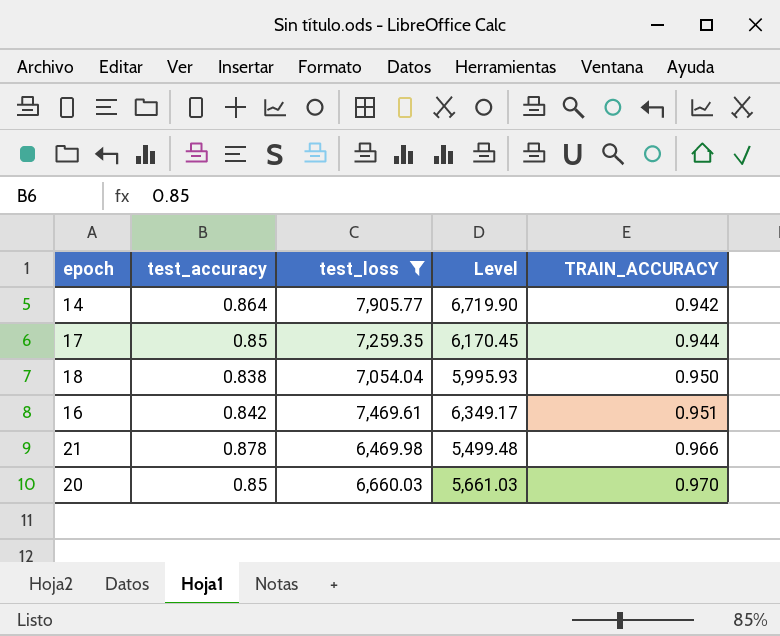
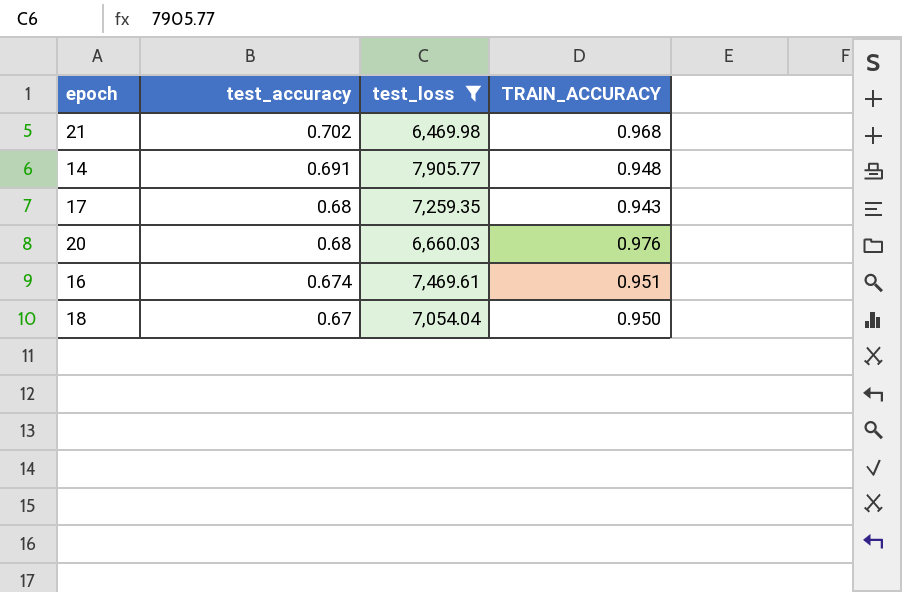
row order: TRAIN_ACCURACY ascending -> test_accuracy descending
column Level | formula: [test_loss] * 0.85 -> none
21 | test_accuracy: 0.878 -> 0.702
21 | TRAIN_ACCURACY: 0.966 -> 0.968
14 | test_accuracy: 0.864 -> 0.691
14 | TRAIN_ACCURACY: 0.942 -> 0.948
17 | test_accuracy: 0.85 -> 0.68
17 | TRAIN_ACCURACY: 0.944 -> 0.943
20 | test_accuracy: 0.85 -> 0.68
20 | TRAIN_ACCURACY: 0.970 -> 0.976
16 | test_accuracy: 0.842 -> 0.674
18 | test_accuracy: 0.838 -> 0.67

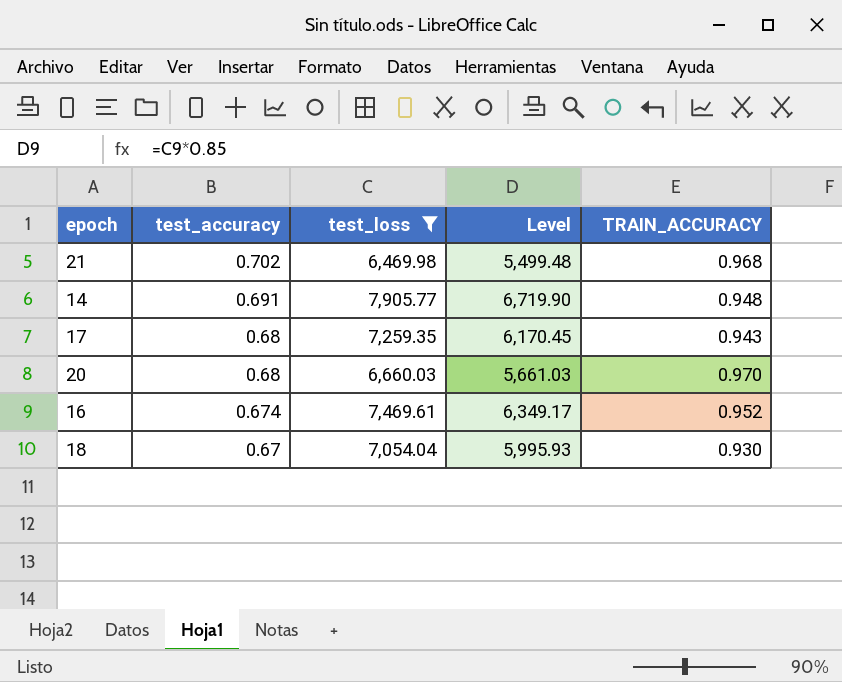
column Level | formula: none -> [test_loss] * 0.85
20 | TRAIN_ACCURACY: 0.976 -> 0.970
16 | TRAIN_ACCURACY: 0.951 -> 0.952
18 | TRAIN_ACCURACY: 0.950 -> 0.930

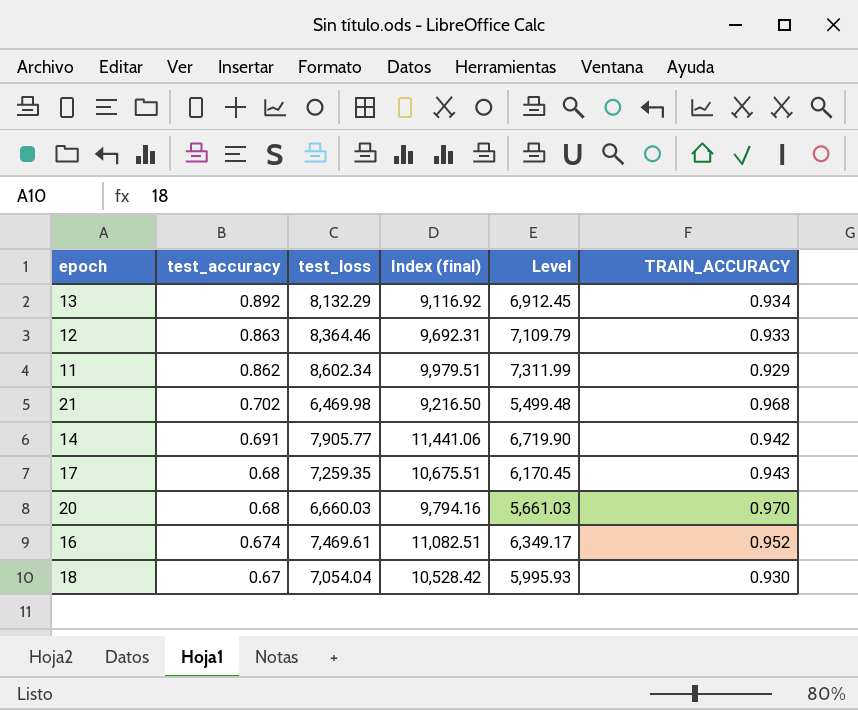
filter: test_loss <= 7,905.77 -> none
column Index (final) | formula: none -> [test_loss] / [test_accuracy]
14 | TRAIN_ACCURACY: 0.948 -> 0.942

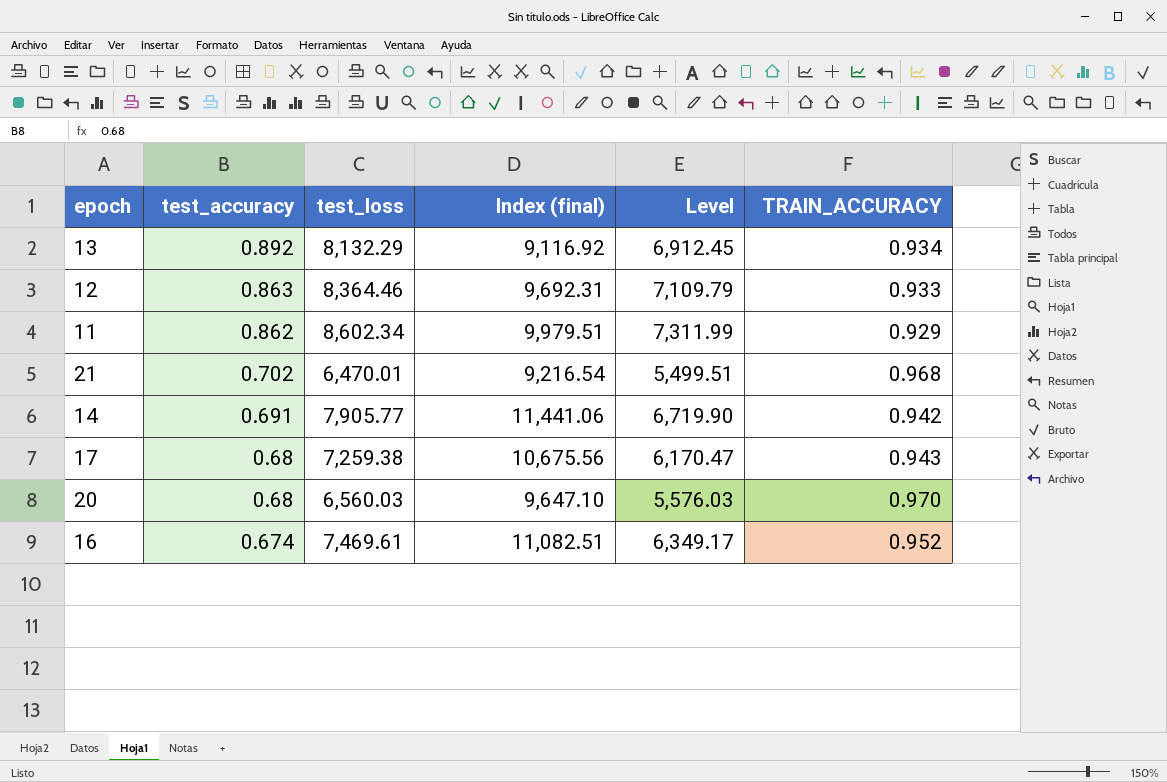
row 18: 0.67 | 7,054.04 | 10,528.42 | 5,995.93 | 0.930 -> none
21 | test_loss: 6,469.98 -> 6,470.01
21 | Index (final): 9,216.50 -> 9,216.54
21 | Level: 5,499.48 -> 5,499.51
17 | test_loss: 7,259.35 -> 7,259.38
17 | Index (final): 10,675.51 -> 10,675.56
17 | Level: 6,170.45 -> 6,170.47
20 | test_loss: 6,660.03 -> 6,560.03
20 | Index (final): 9,794.16 -> 9,647.10
20 | Level: 5,661.03 -> 5,576.03

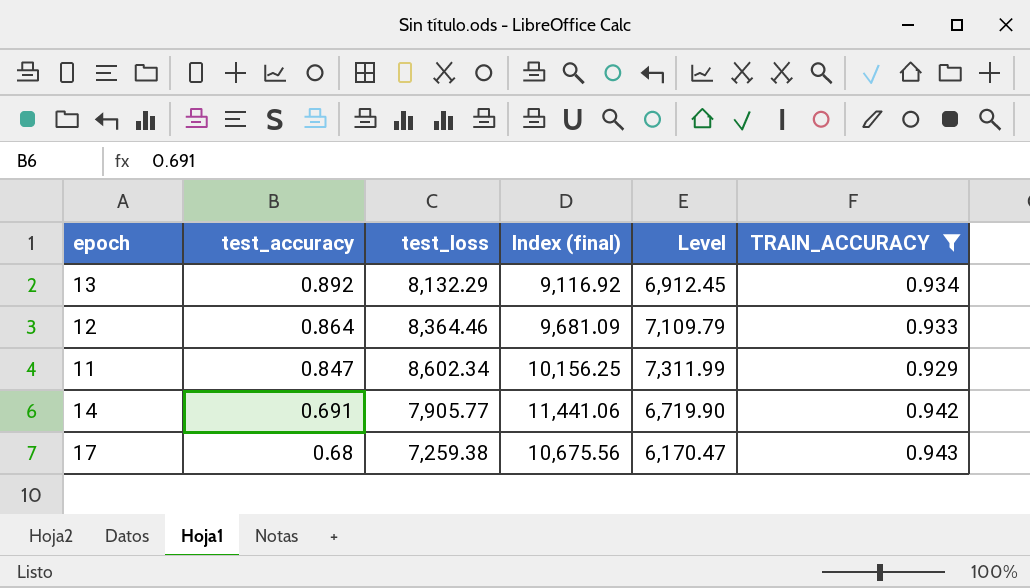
filter: none -> TRAIN_ACCURACY <= 0.943
12 | test_accuracy: 0.863 -> 0.864
12 | Index (final): 9,692.31 -> 9,681.09
11 | test_accuracy: 0.862 -> 0.847
11 | Index (final): 9,979.51 -> 10,156.25

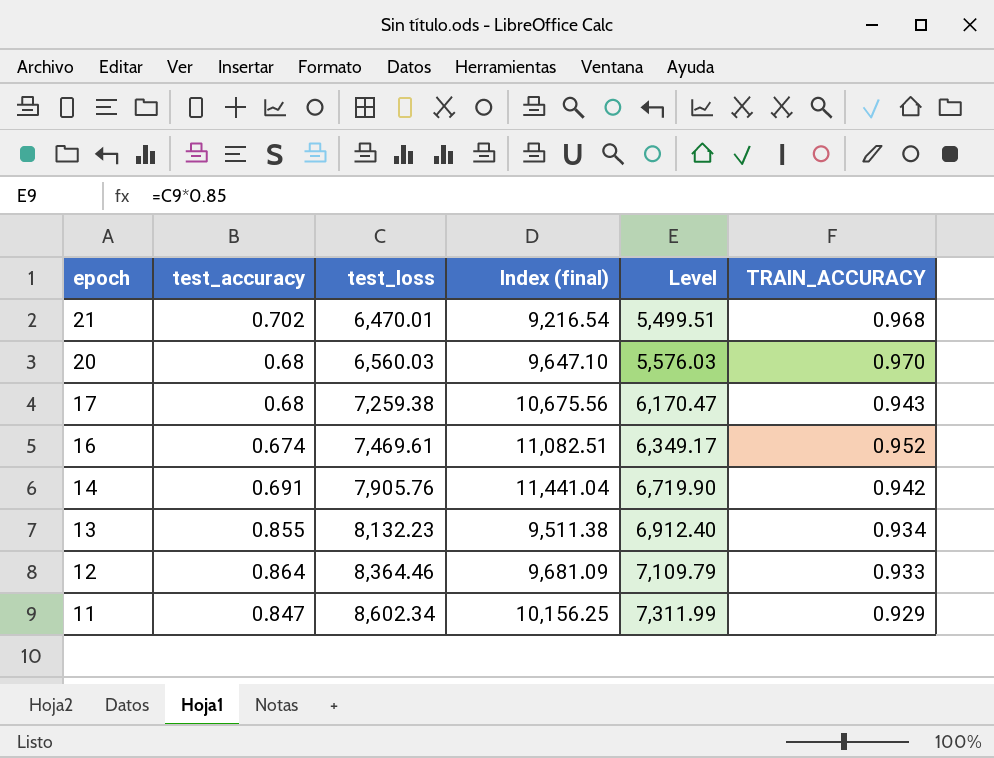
filter: TRAIN_ACCURACY <= 0.943 -> none
row order: test_accuracy descending -> epoch descending
14 | test_loss: 7,905.77 -> 7,905.76
14 | Index (final): 11,441.06 -> 11,441.04
13 | test_accuracy: 0.892 -> 0.855
13 | test_loss: 8,132.29 -> 8,132.23
13 | Index (final): 9,116.92 -> 9,511.38
13 | Level: 6,912.45 -> 6,912.40

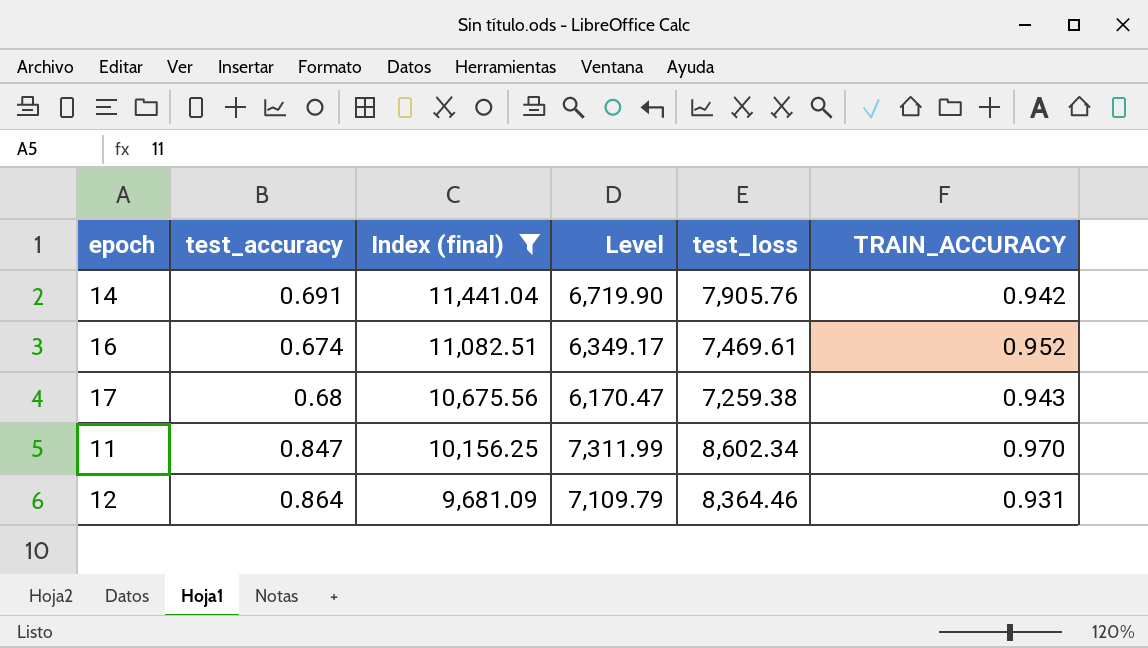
filter: none -> Index (final) >= 9,681.09
row order: epoch descending -> Index (final) descending
column test_loss | position: 3 -> 5
11 | TRAIN_ACCURACY: 0.929 -> 0.970
12 | TRAIN_ACCURACY: 0.933 -> 0.931

